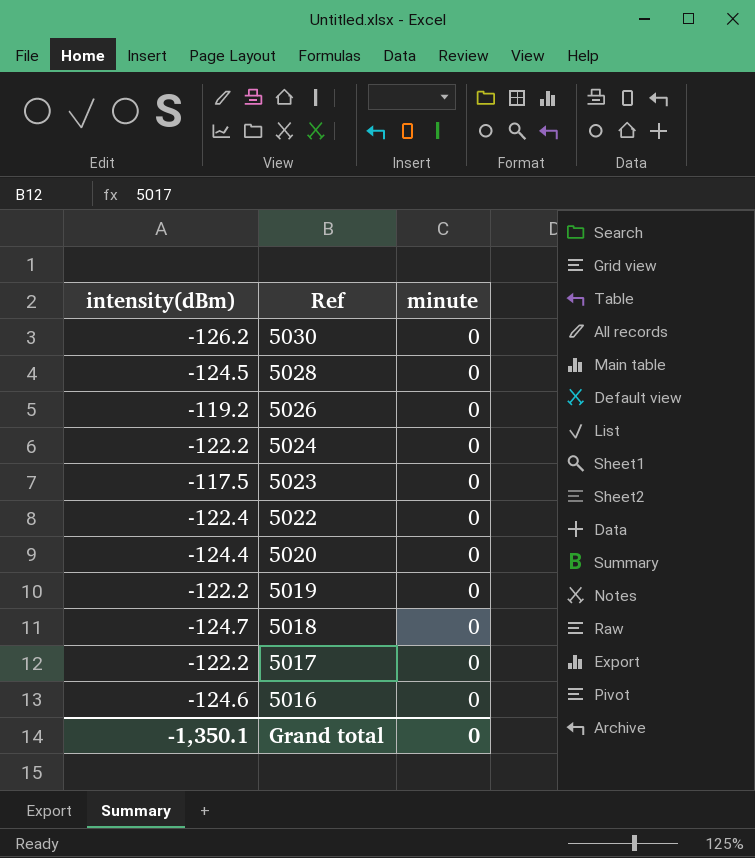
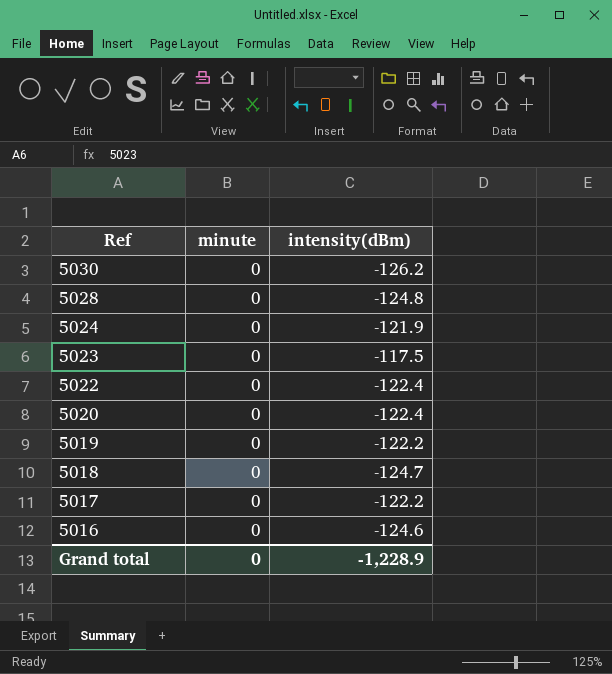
column intensity(dBm) | position: 1 -> 3
row 5026: -119.2 | 0 -> none
5028 | intensity(dBm): -124.5 -> -124.8
5024 | intensity(dBm): -122.2 -> -121.9
5020 | intensity(dBm): -124.4 -> -122.4
Grand total | intensity(dBm): -1,350.1 -> -1,228.9

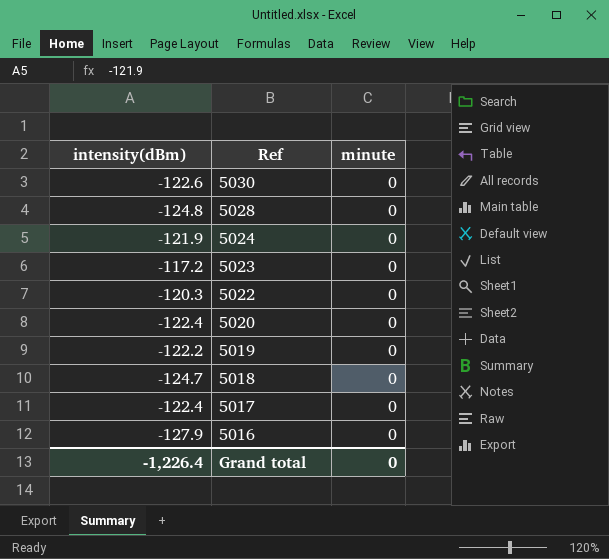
column intensity(dBm) | position: 3 -> 1
5030 | intensity(dBm): -126.2 -> -122.6
5023 | intensity(dBm): -117.5 -> -117.2
5022 | intensity(dBm): -122.4 -> -120.3
5017 | intensity(dBm): -122.2 -> -122.4
5016 | intensity(dBm): -124.6 -> -127.9
Grand total | intensity(dBm): -1,228.9 -> -1,226.4

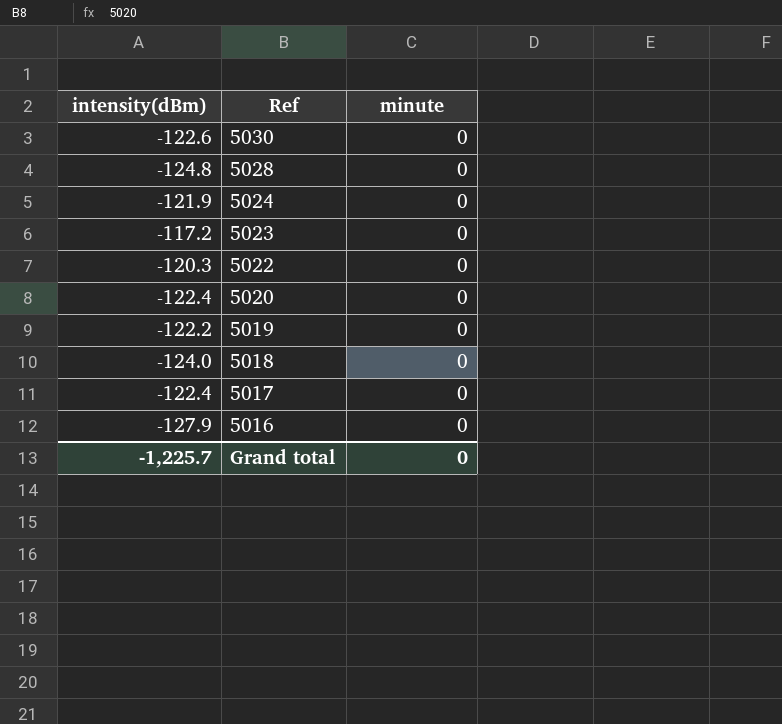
5018 | intensity(dBm): -124.7 -> -124.0
Grand total | intensity(dBm): -1,226.4 -> -1,225.7

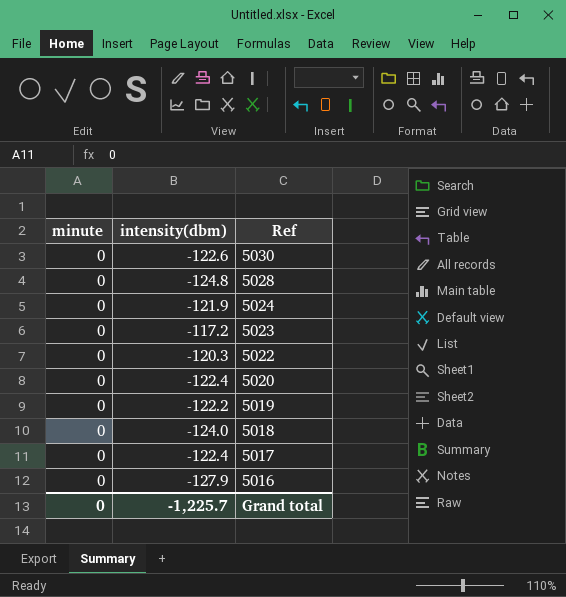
column minute | position: 3 -> 1
column name: intensity(dBm) -> intensity(dbm)

